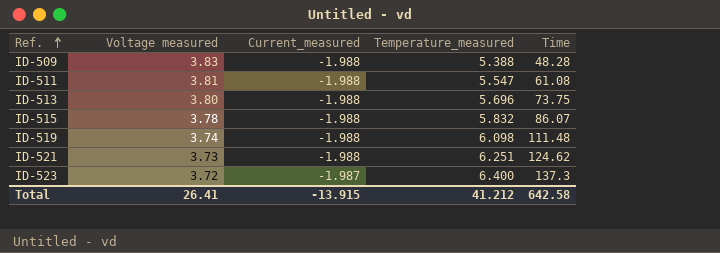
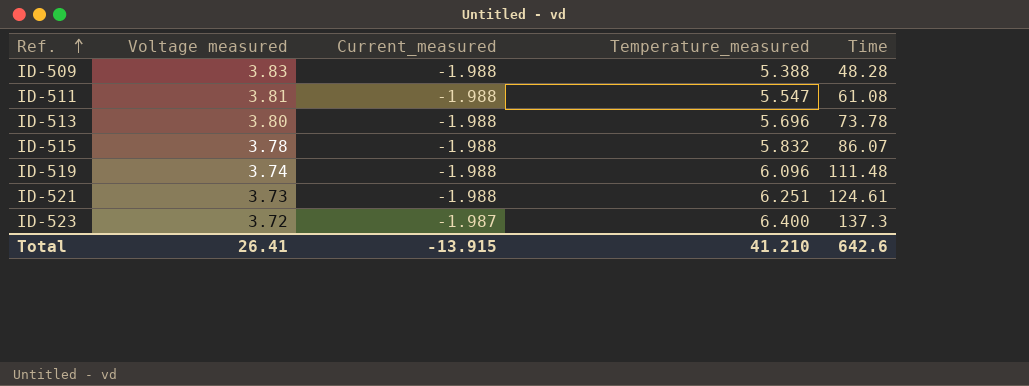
ID-513 | Time: 73.75 -> 73.78
ID-519 | Temperature_measured: 6.098 -> 6.096
ID-521 | Time: 124.62 -> 124.61
Total | Temperature_measured: 41.212 -> 41.210
Total | Time: 642.58 -> 642.6

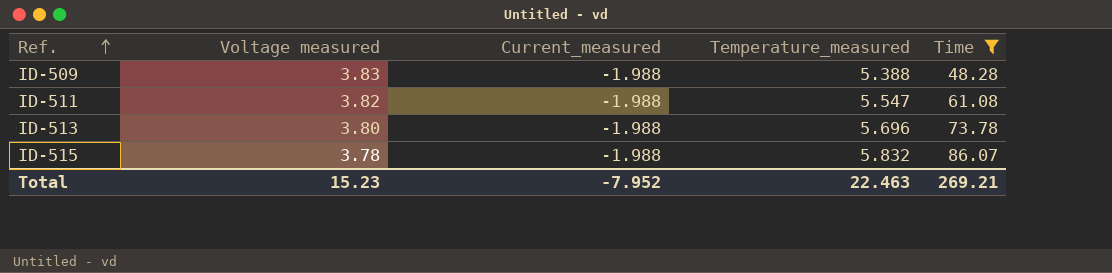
filter: none -> Time <= 86.07
ID-511 | Voltage measured: 3.81 -> 3.82
Total | Voltage measured: 26.41 -> 15.23
Total | Current_measured: -13.915 -> -7.952
Total | Temperature_measured: 41.210 -> 22.463
Total | Time: 642.6 -> 269.21

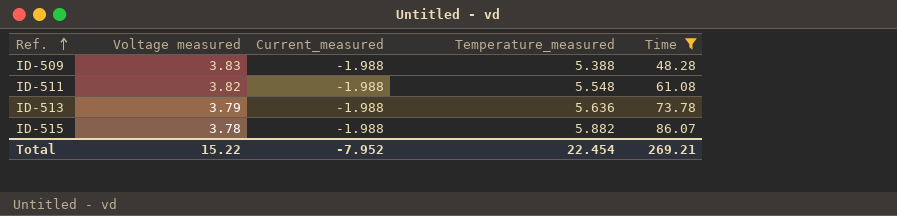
ID-511 | Temperature_measured: 5.547 -> 5.548
ID-513 | Voltage measured: 3.80 -> 3.79
ID-513 | Temperature_measured: 5.696 -> 5.636
ID-515 | Temperature_measured: 5.832 -> 5.882
Total | Voltage measured: 15.23 -> 15.22
Total | Temperature_measured: 22.463 -> 22.454

